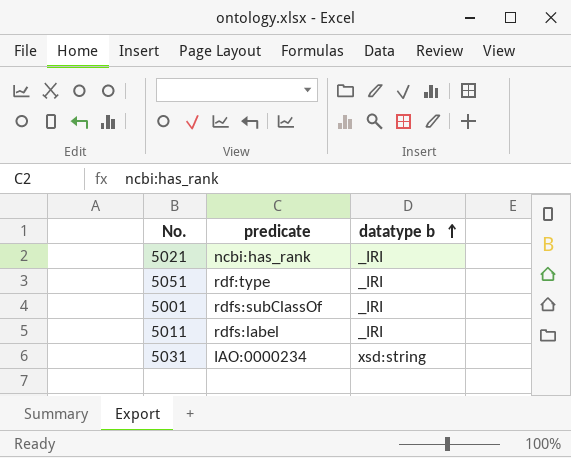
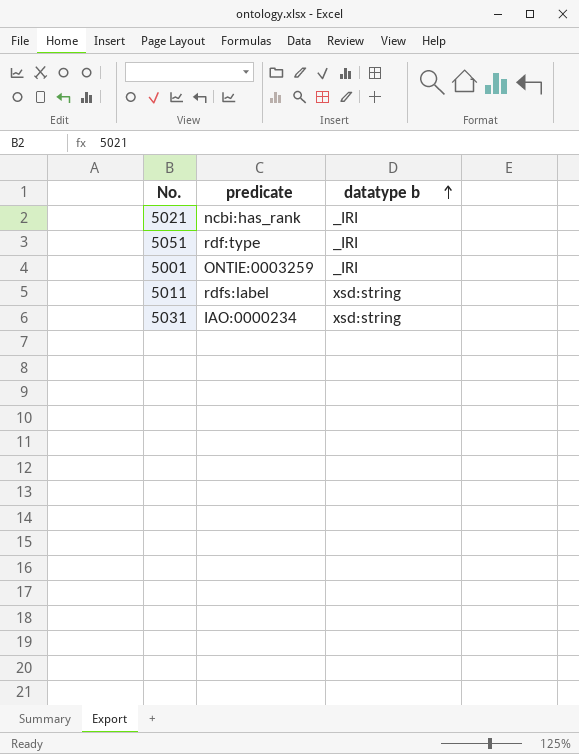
5001 | predicate: rdfs:subClassOf -> ONTIE:0003259
5011 | datatype b: _IRI -> xsd:string

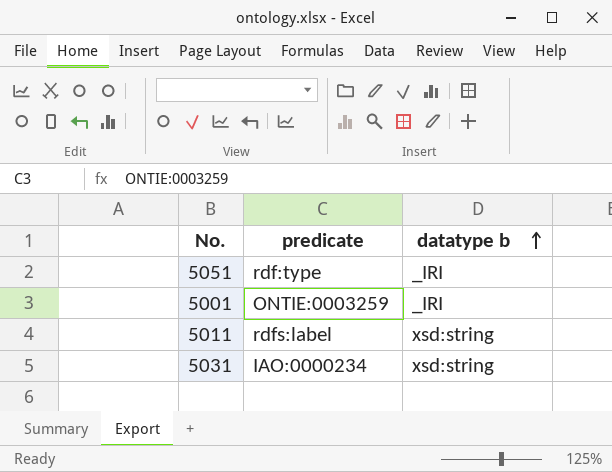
row 5021: ncbi:has_rank | _IRI -> none

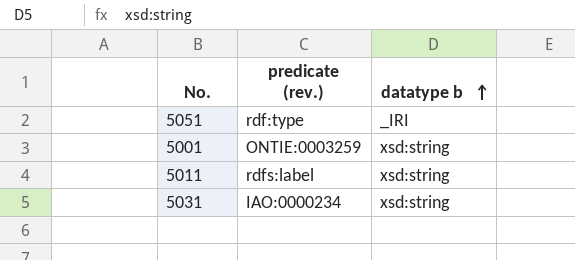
column name: predicate -> predicate (rev.)
5001 | datatype b: _IRI -> xsd:string

